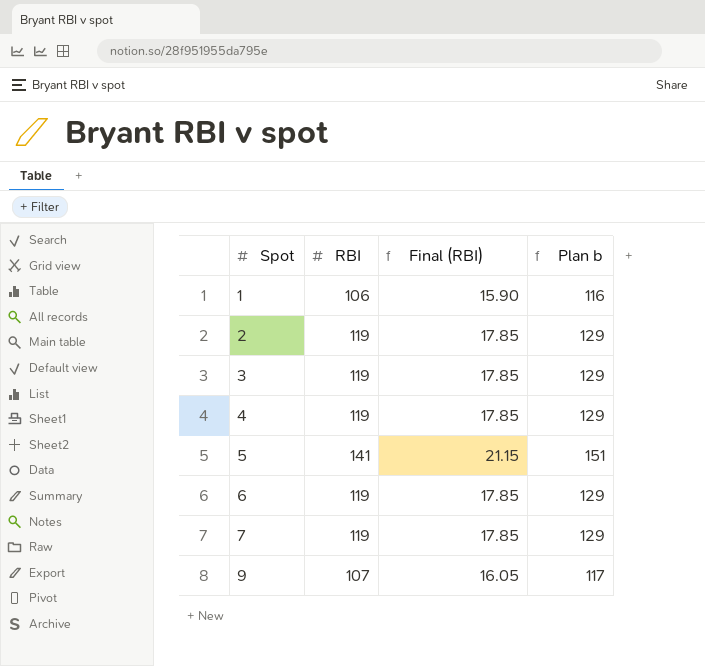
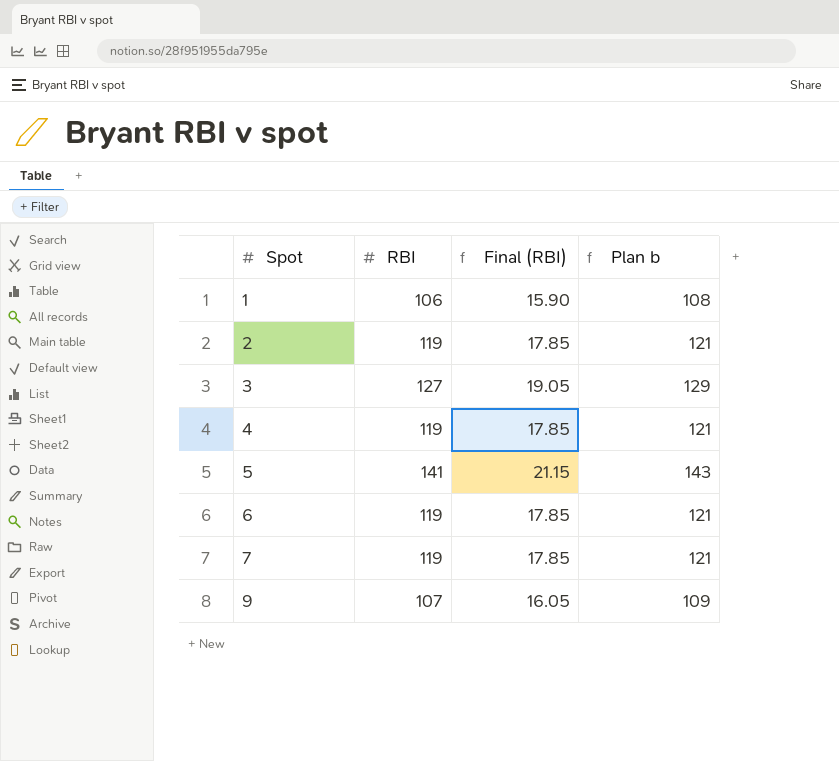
column Plan b | formula: [RBI] + 10 -> [RBI] + 2
3 | RBI: 119 -> 127
3 | Final (RBI): 17.85 -> 19.05

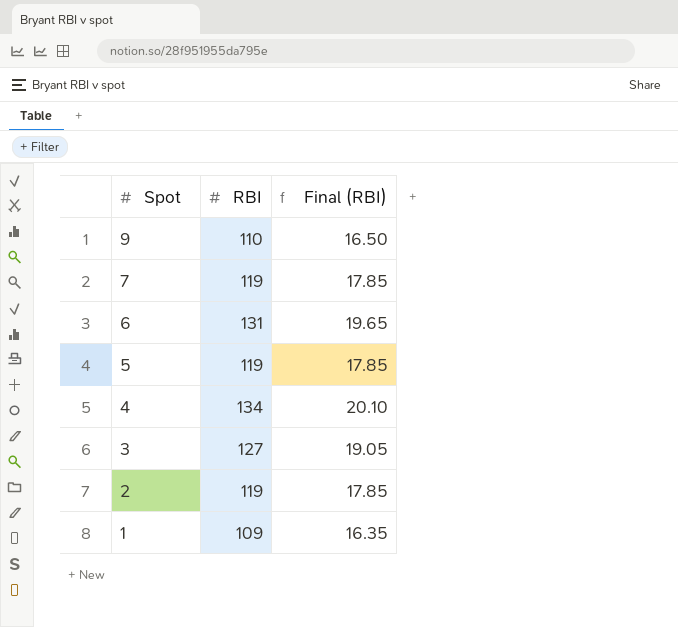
row order: Spot ascending -> Spot descending
column Plan b | formula: [RBI] + 2 -> none
9 | RBI: 107 -> 110
9 | Final (RBI): 16.05 -> 16.50
6 | RBI: 119 -> 131
6 | Final (RBI): 17.85 -> 19.65
5 | RBI: 141 -> 119
5 | Final (RBI): 21.15 -> 17.85
4 | RBI: 119 -> 134
4 | Final (RBI): 17.85 -> 20.10
1 | RBI: 106 -> 109
1 | Final (RBI): 15.90 -> 16.35

